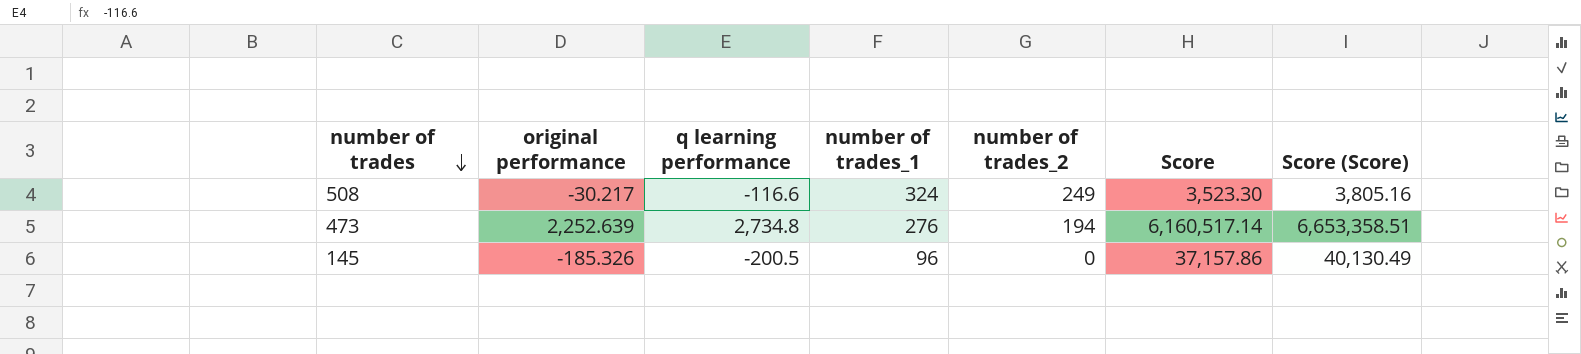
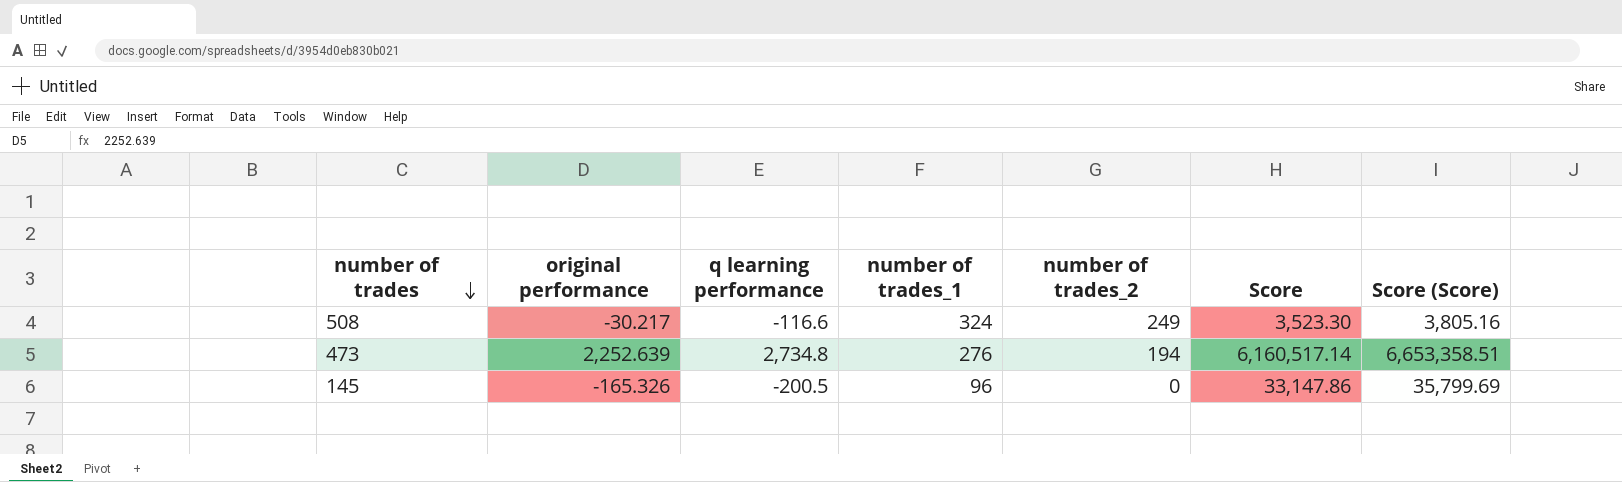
145 | original performance: -185.326 -> -165.326
145 | Score: 37,157.86 -> 33,147.86
145 | Score (Score): 40,130.49 -> 35,799.69

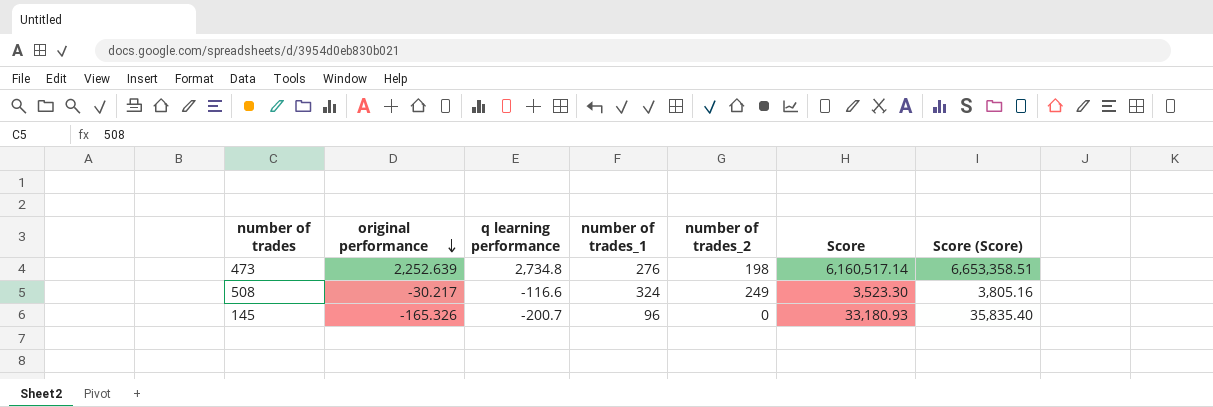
row order: number of trades descending -> original performance descending
473 | number of trades_2: 194 -> 198
145 | q learning performance: -200.5 -> -200.7
145 | Score: 33,147.86 -> 33,180.93
145 | Score (Score): 35,799.69 -> 35,835.40

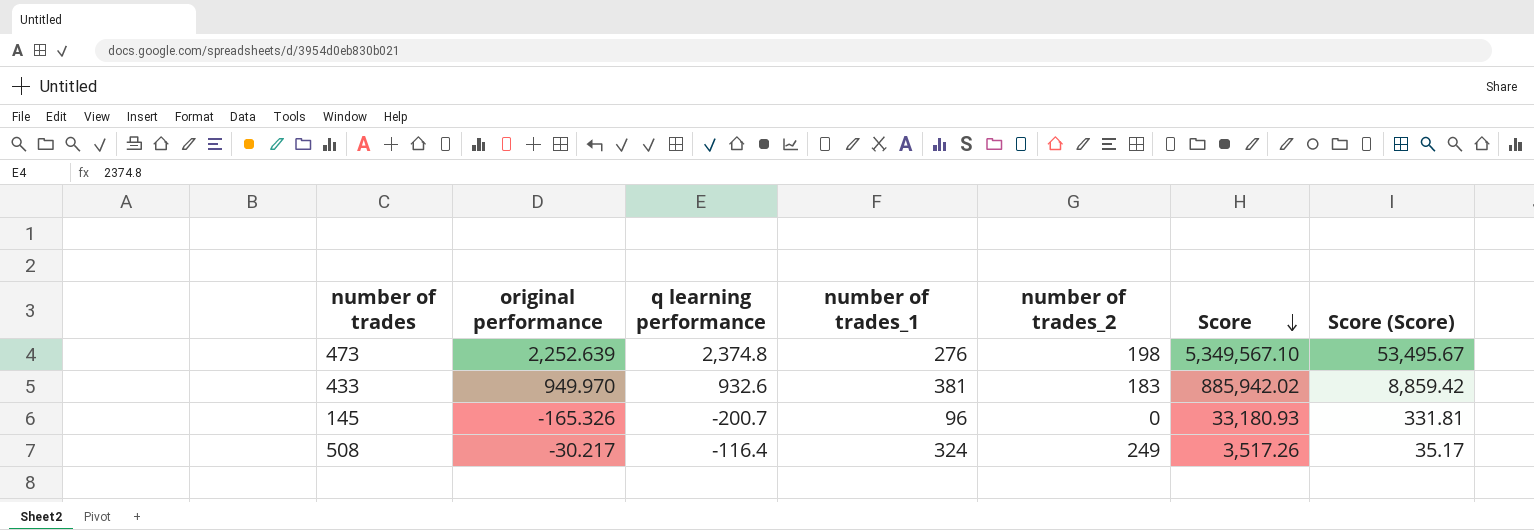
row order: original performance descending -> Score descending
column Score (Score) | formula: [Score] * 1.08 -> [Score] * 0.01
473 | q learning performance: 2,734.8 -> 2,374.8
473 | Score: 6,160,517.14 -> 5,349,567.10
row 433: none -> 949.970 | 932.6 | 381 | 183 | 885,942.02 | 8,859.42
508 | q learning performance: -116.6 -> -116.4
508 | Score: 3,523.30 -> 3,517.26

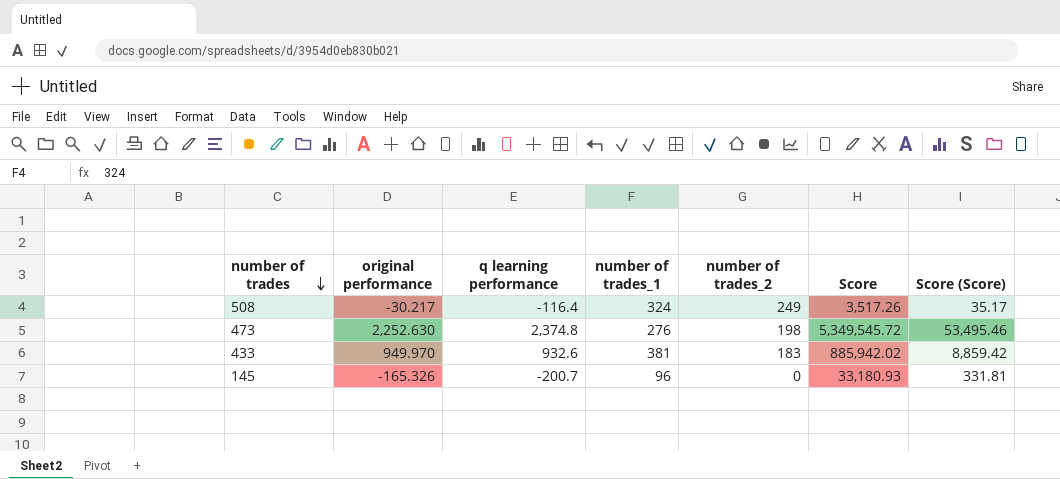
row order: Score descending -> number of trades descending
473 | original performance: 2,252.639 -> 2,252.630
473 | Score: 5,349,567.10 -> 5,349,545.72
473 | Score (Score): 53,495.67 -> 53,495.46

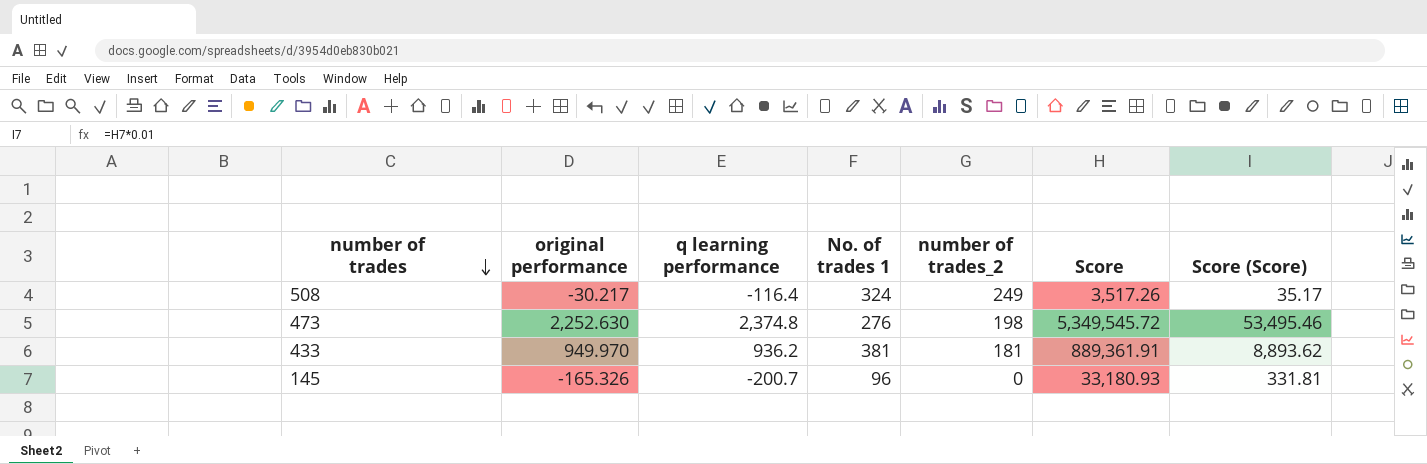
column name: number of trades_1 -> No. of trades 1
433 | q learning performance: 932.6 -> 936.2
433 | number of trades_2: 183 -> 181
433 | Score: 885,942.02 -> 889,361.91
433 | Score (Score): 8,859.42 -> 8,893.62

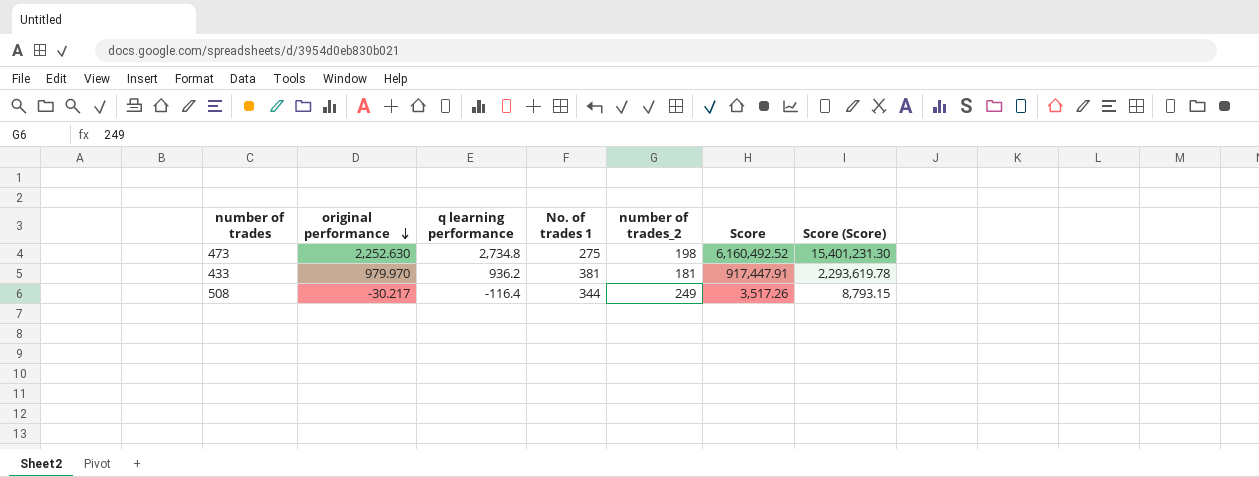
row order: number of trades descending -> original performance descending
column Score (Score) | formula: [Score] * 0.01 -> [Score] * 2.5
row 145: -165.326 | -200.7 | 96 | 0 | 33,180.93 | 331.81 -> none
473 | q learning performance: 2,374.8 -> 2,734.8
473 | No. of trades 1: 276 -> 275
473 | Score: 5,349,545.72 -> 6,160,492.52
433 | original performance: 949.970 -> 979.970
433 | Score: 889,361.91 -> 917,447.91
508 | No. of trades 1: 324 -> 344

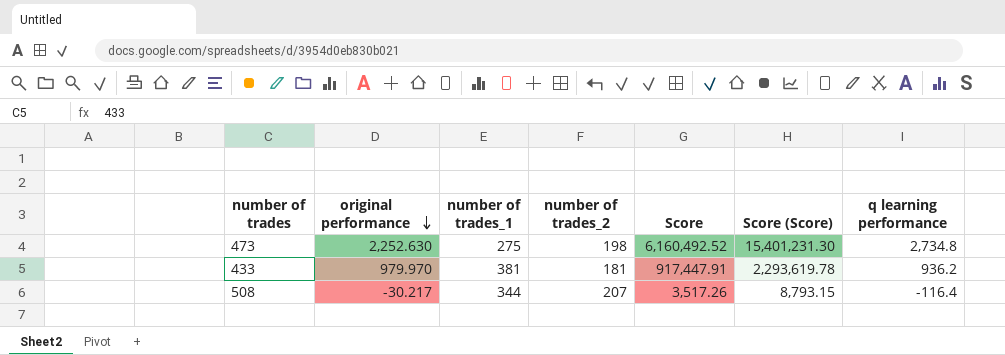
column name: No. of trades 1 -> number of trades_1
column q learning performance | position: 3 -> 7
508 | number of trades_2: 249 -> 207

